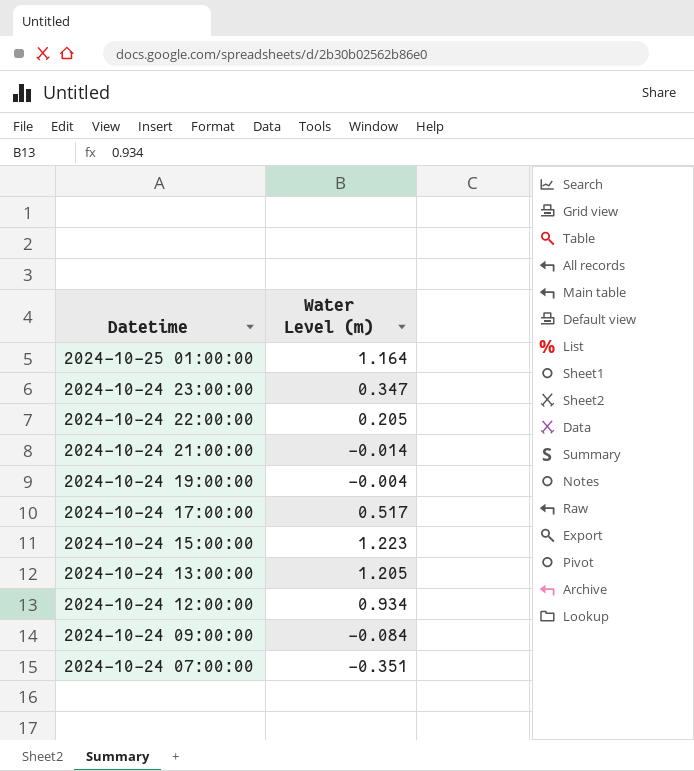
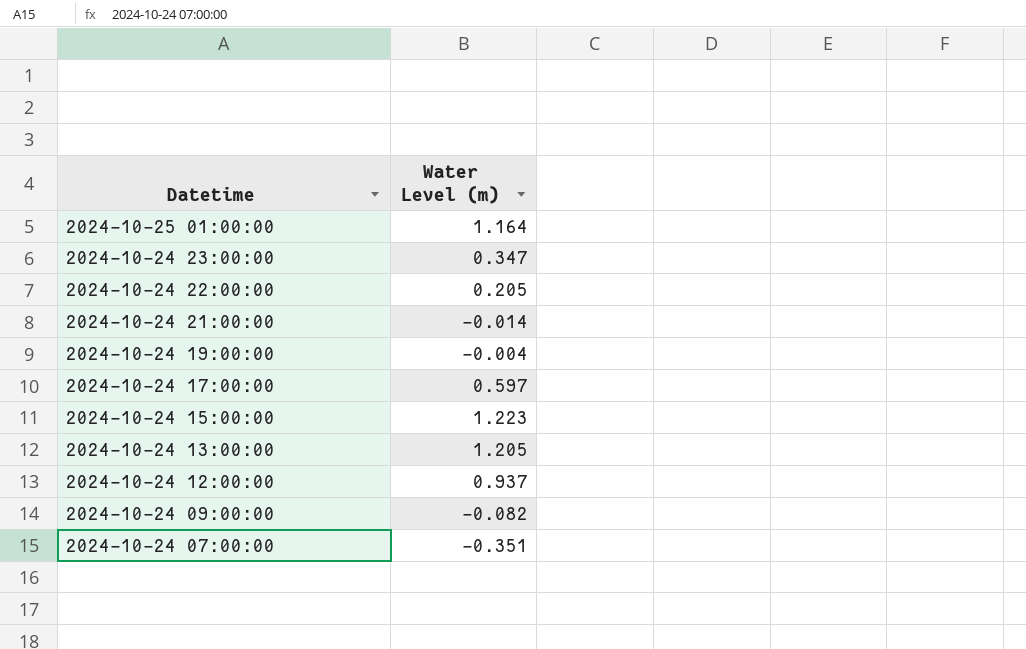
2024-10-24 17:00:00 | Water Level (m): 0.517 -> 0.597
2024-10-24 12:00:00 | Water Level (m): 0.934 -> 0.937
2024-10-24 09:00:00 | Water Level (m): -0.084 -> -0.082

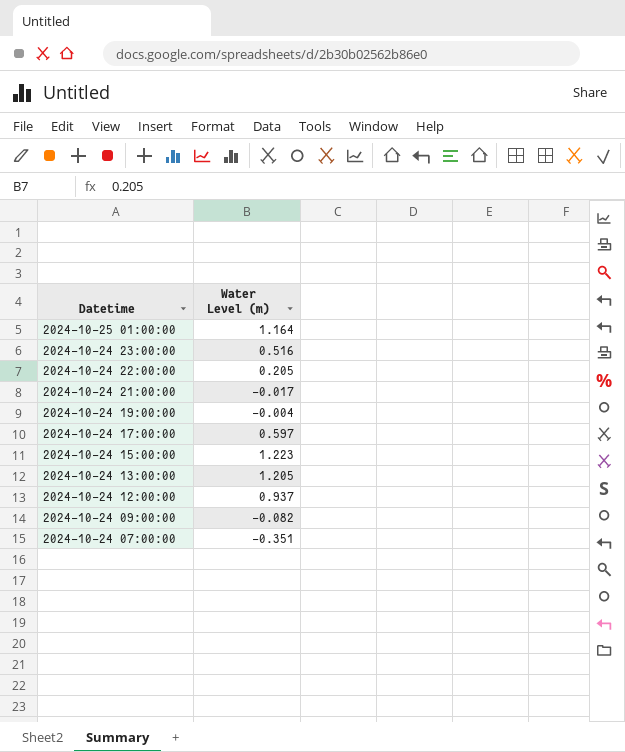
2024-10-24 23:00:00 | Water Level (m): 0.347 -> 0.516
2024-10-24 21:00:00 | Water Level (m): -0.014 -> -0.017

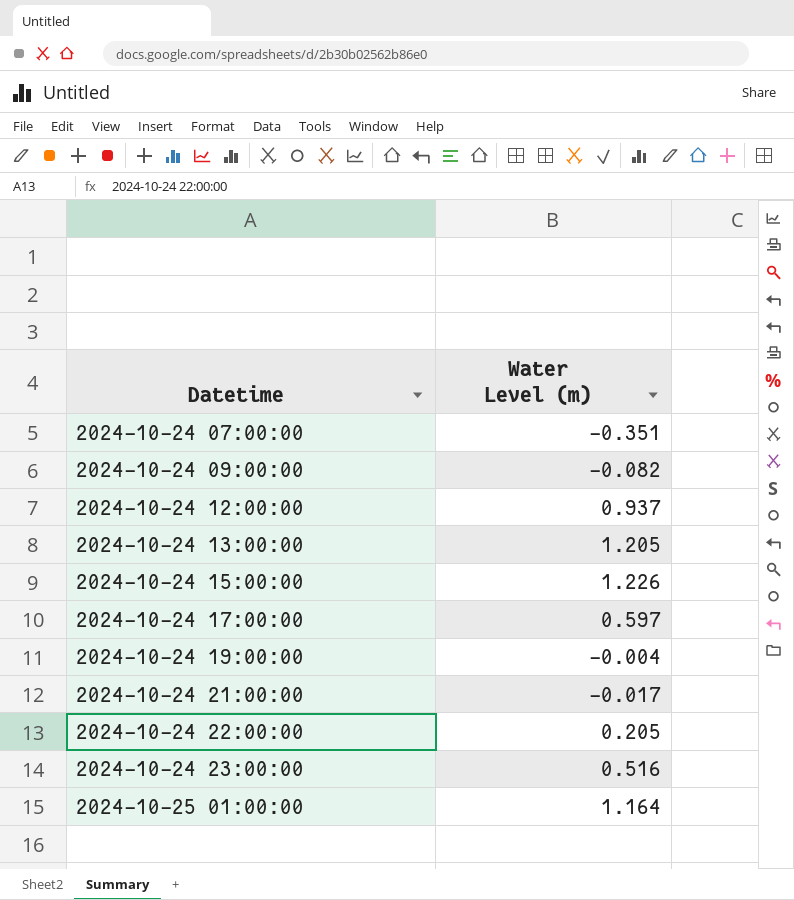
row order: Datetime descending -> Datetime ascending
2024-10-24 15:00:00 | Water Level (m): 1.223 -> 1.226

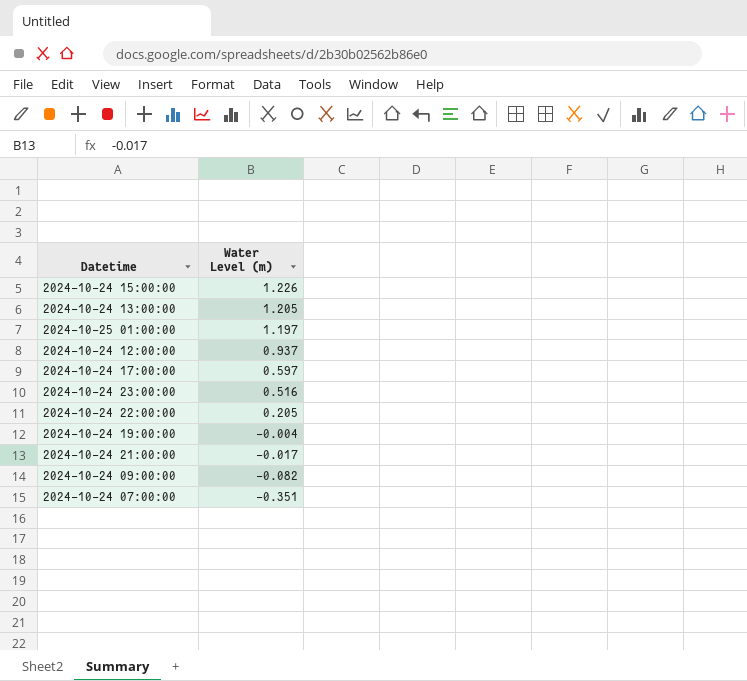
row order: Datetime ascending -> Water Level (m) descending
2024-10-25 01:00:00 | Water Level (m): 1.164 -> 1.197

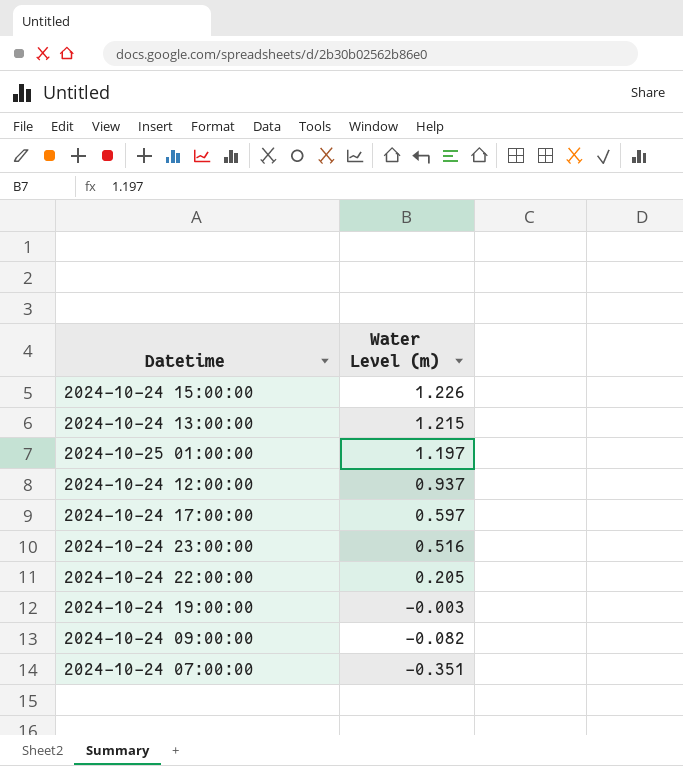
row 2024-10-24 21:00:00: -0.017 -> none
2024-10-24 13:00:00 | Water Level (m): 1.205 -> 1.215
2024-10-24 19:00:00 | Water Level (m): -0.004 -> -0.003

